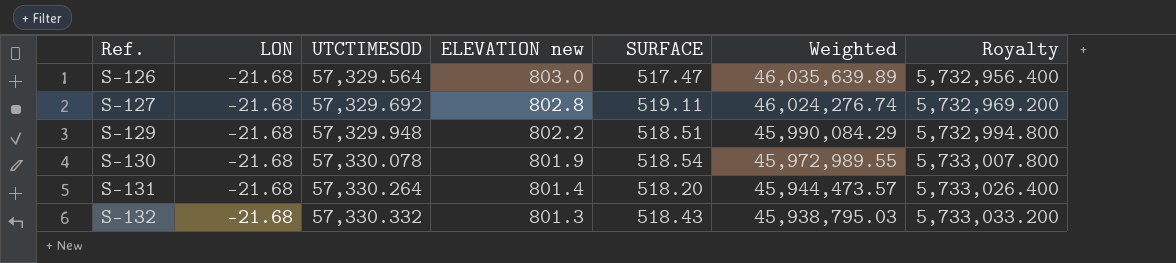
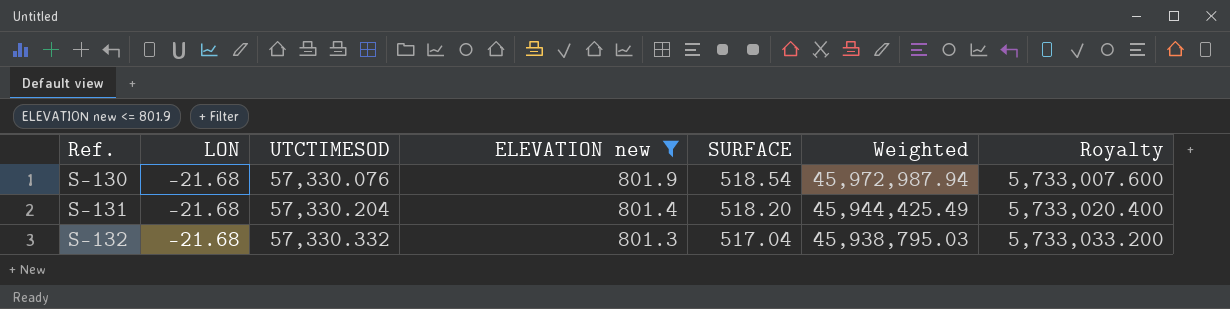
filter: none -> ELEVATION new <= 801.9
S-130 | UTCTIMESOD: 57,330.078 -> 57,330.076
S-130 | Weighted: 45,972,989.55 -> 45,972,987.94
S-130 | Royalty: 5,733,007.800 -> 5,733,007.600
S-131 | UTCTIMESOD: 57,330.264 -> 57,330.204
S-131 | Weighted: 45,944,473.57 -> 45,944,425.49
S-131 | Royalty: 5,733,026.400 -> 5,733,020.400
S-132 | SURFACE: 518.43 -> 517.04

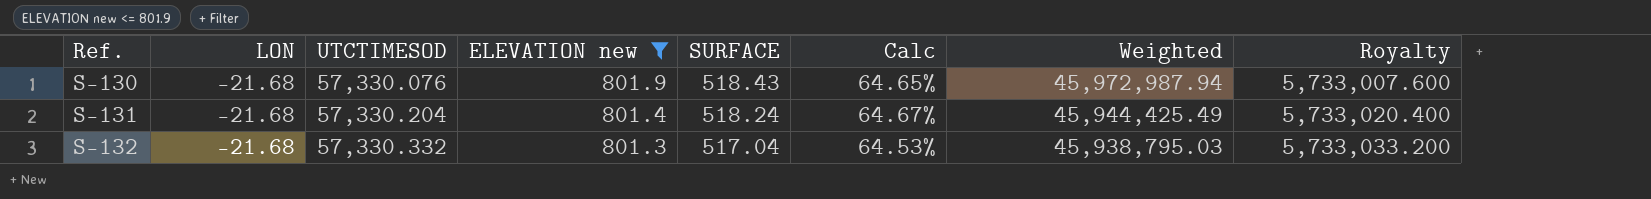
column Calc | formula: none -> [SURFACE] / [ELEVATION new]
S-130 | SURFACE: 518.54 -> 518.43
S-131 | SURFACE: 518.20 -> 518.24

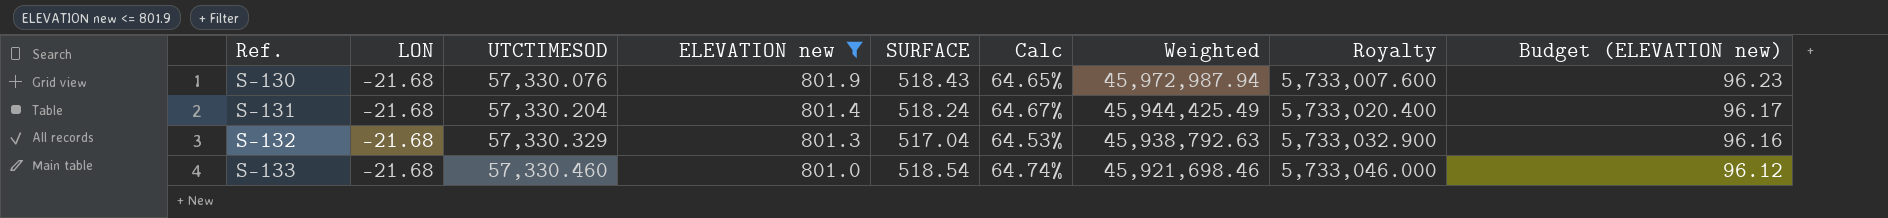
column Budget (ELEVATION new) | formula: none -> [ELEVATION new] * 0.12
S-132 | UTCTIMESOD: 57,330.332 -> 57,330.329
S-132 | Weighted: 45,938,795.03 -> 45,938,792.63
S-132 | Royalty: 5,733,033.200 -> 5,733,032.900
row S-133: none -> -21.68 | 57,330.460 | 801.0 | 518.54 | 64.74% | 45,921,698.46 | 5,733,046.000 | 96.12

